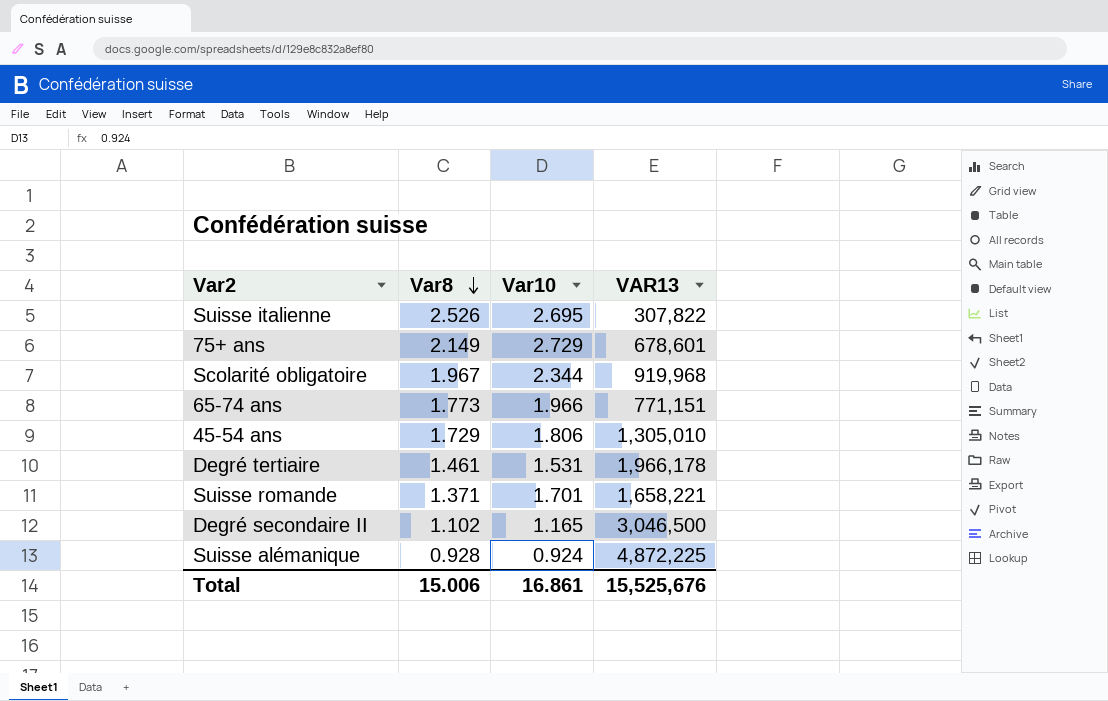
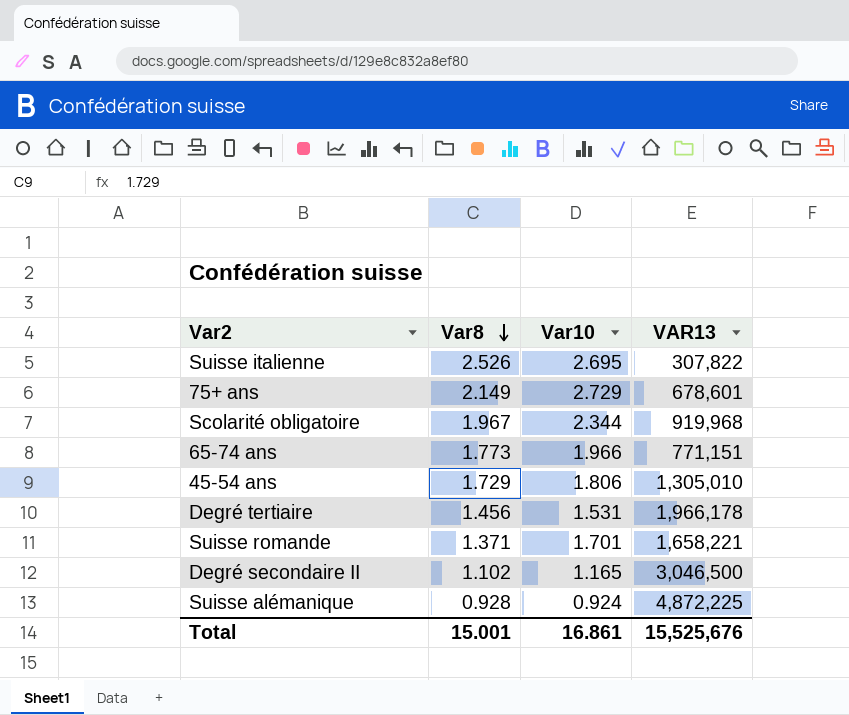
Degré tertiaire | Var8: 1.461 -> 1.456
Total | Var8: 15.006 -> 15.001

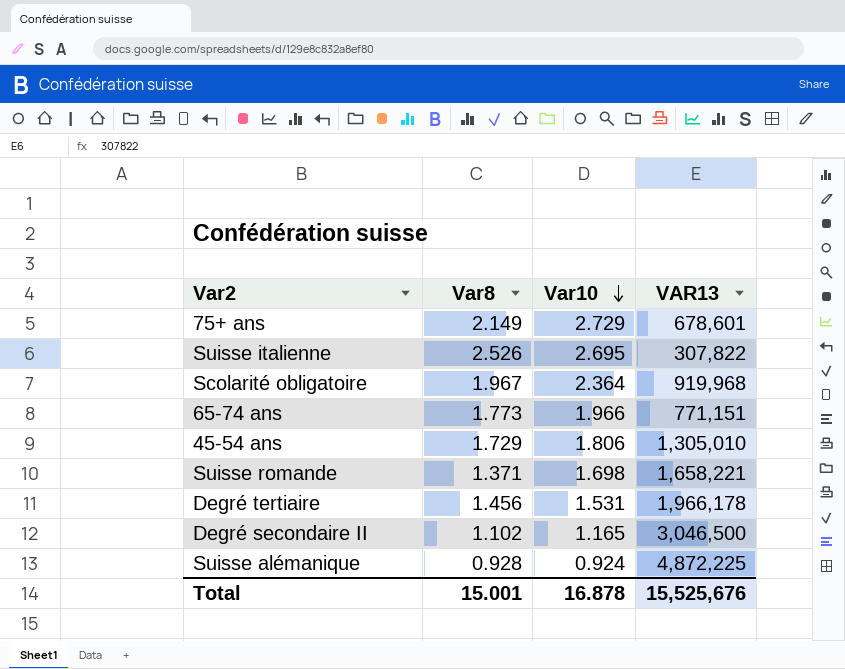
row order: Var8 descending -> Var10 descending
Scolarité obligatoire | Var10: 2.344 -> 2.364
Suisse romande | Var10: 1.701 -> 1.698
Total | Var10: 16.861 -> 16.878

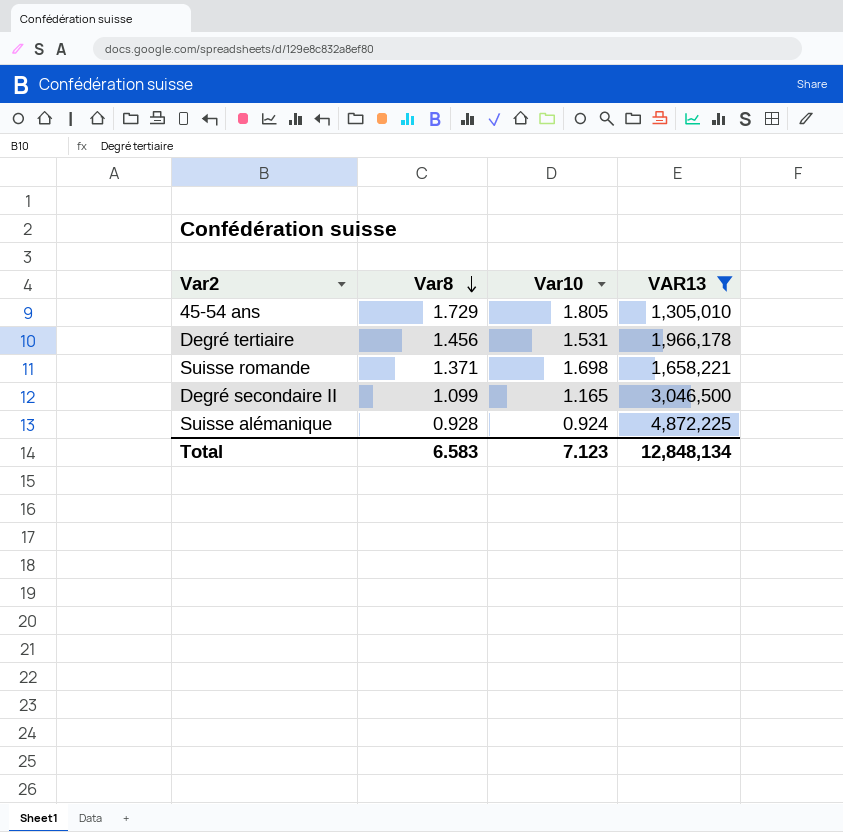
filter: none -> VAR13 >= 1,305,010
row order: Var10 descending -> Var8 descending
45-54 ans | Var10: 1.806 -> 1.805
Degré secondaire II | Var8: 1.102 -> 1.099
Total | Var8: 15.001 -> 6.583
Total | Var10: 16.878 -> 7.123
Total | VAR13: 15,525,676 -> 12,848,134

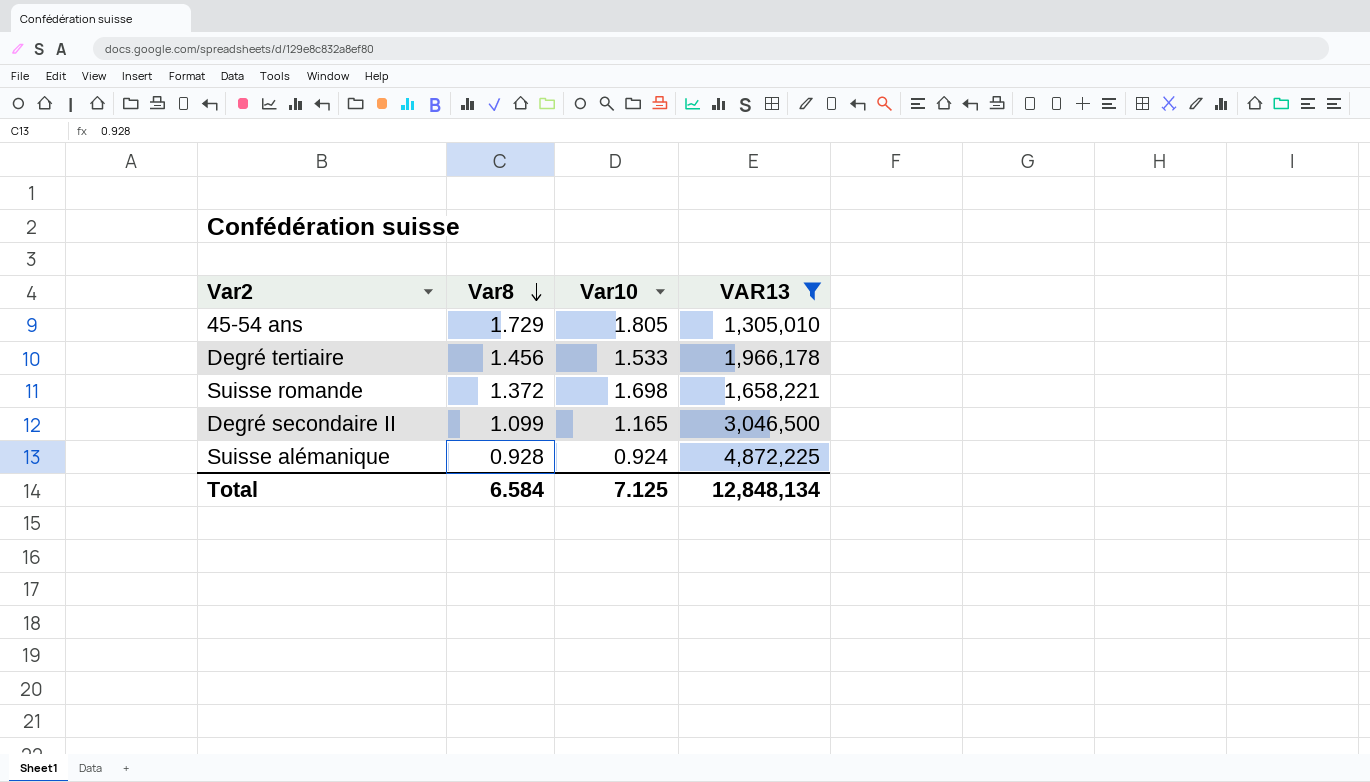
Degré tertiaire | Var10: 1.531 -> 1.533
Suisse romande | Var8: 1.371 -> 1.372
Total | Var8: 6.583 -> 6.584
Total | Var10: 7.123 -> 7.125

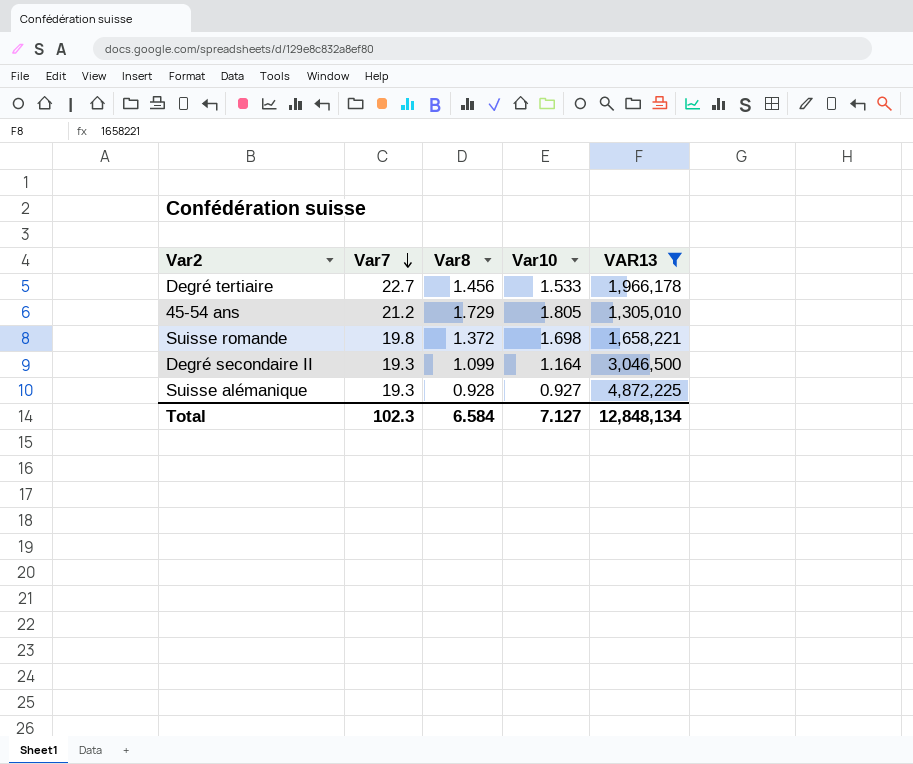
row order: Var8 descending -> Var7 descending
column Var7 | position: none -> 2
Degré secondaire II | Var10: 1.165 -> 1.164
Suisse alémanique | Var10: 0.924 -> 0.927
Total | Var10: 7.125 -> 7.127

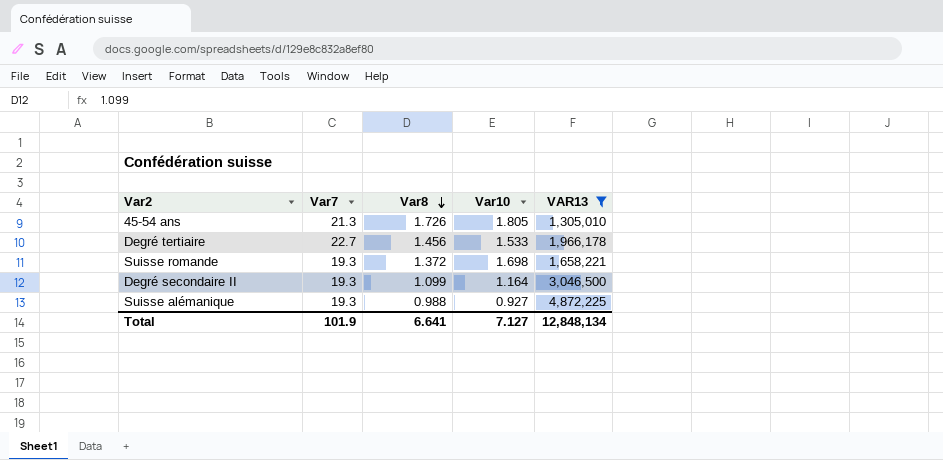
row order: Var7 descending -> Var8 descending
45-54 ans | Var7: 21.2 -> 21.3
45-54 ans | Var8: 1.729 -> 1.726
Suisse romande | Var7: 19.8 -> 19.3
Suisse alémanique | Var8: 0.928 -> 0.988
Total | Var7: 102.3 -> 101.9
Total | Var8: 6.584 -> 6.641

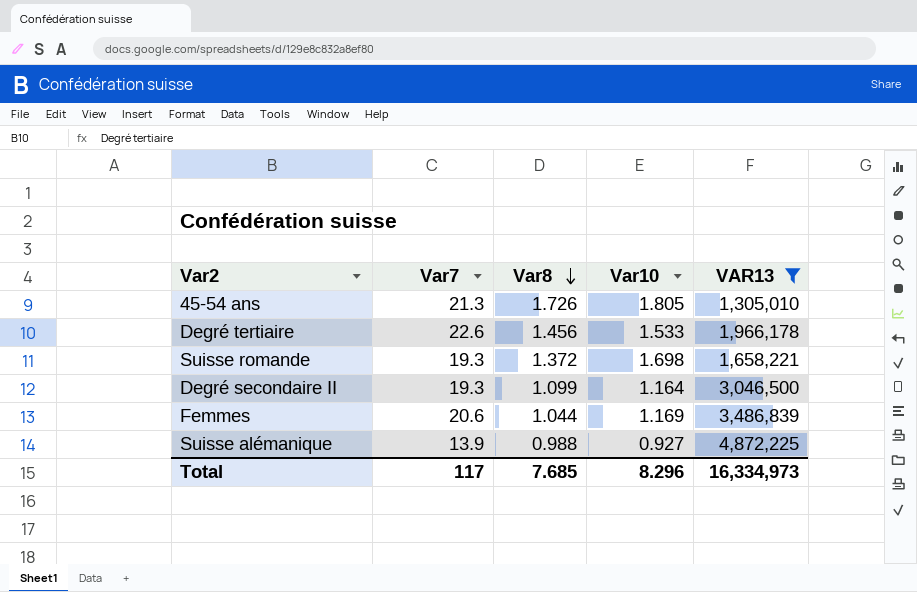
Degré tertiaire | Var7: 22.7 -> 22.6
row Femmes: none -> 20.6 | 1.044 | 1.169 | 3,486,839
Suisse alémanique | Var7: 19.3 -> 13.9
Total | Var7: 101.9 -> 117
Total | Var8: 6.641 -> 7.685
Total | Var10: 7.127 -> 8.296
Total | VAR13: 12,848,134 -> 16,334,973

